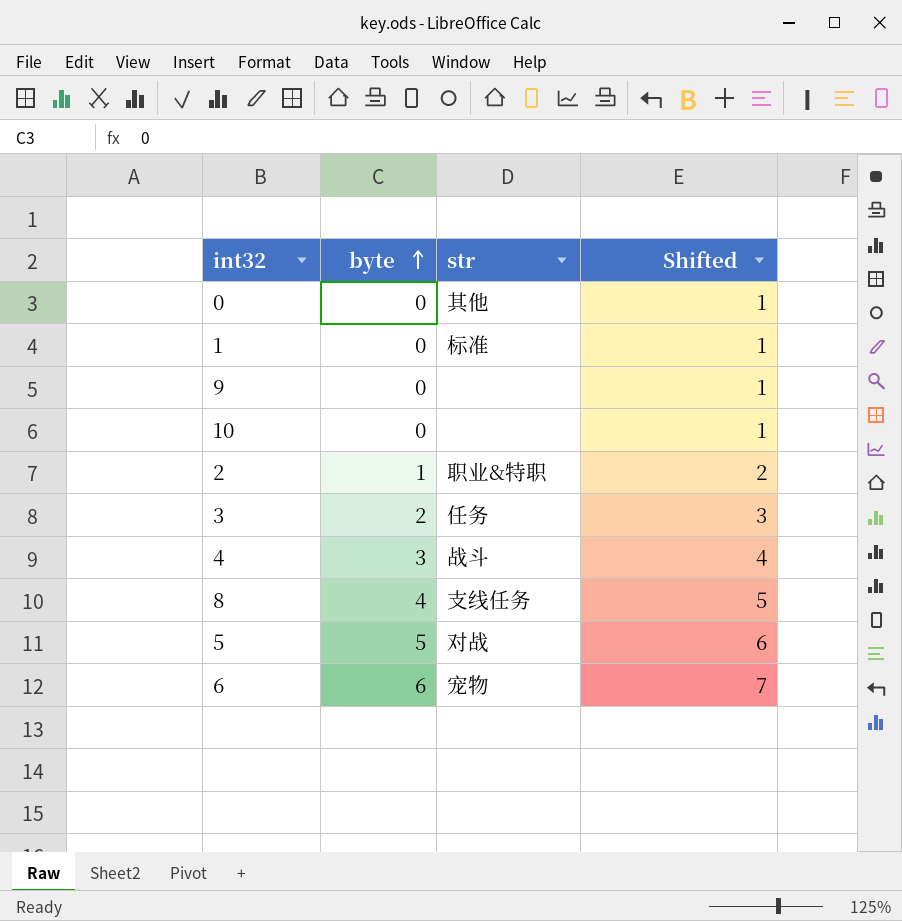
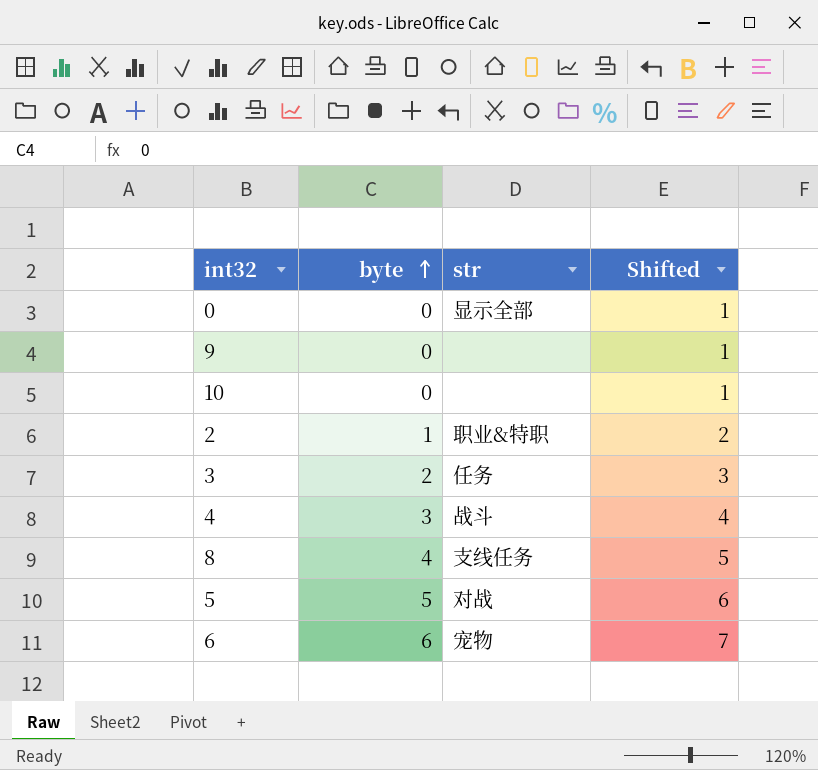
row 1: 0 | 标准 | 1 -> none
0 | str: 其他 -> 显示全部

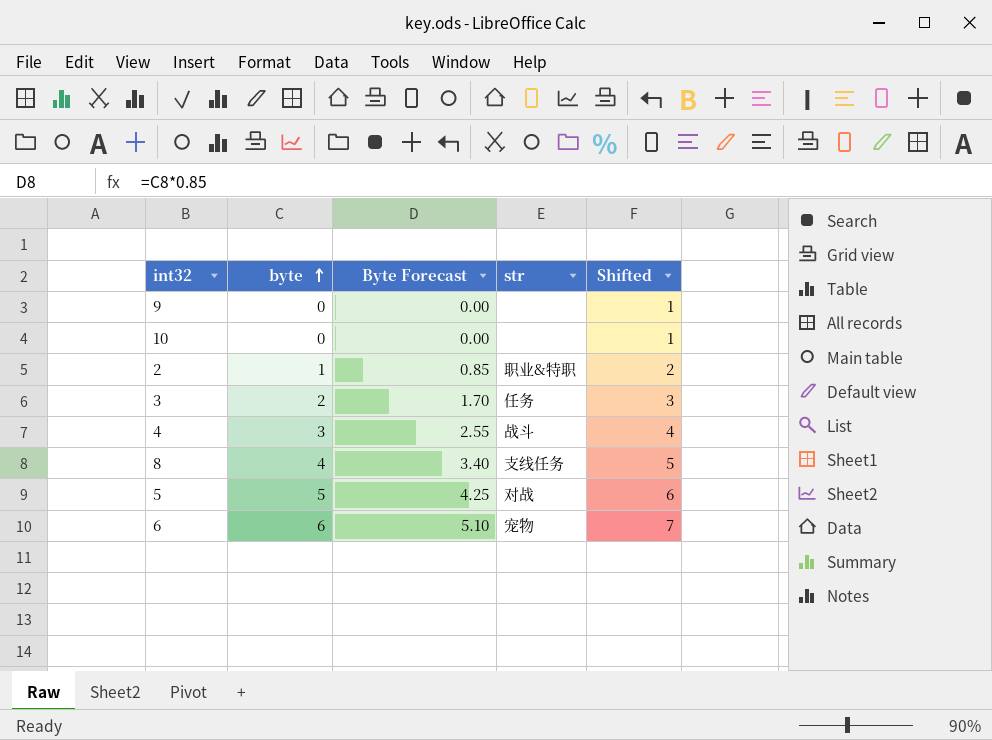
column Byte Forecast | formula: none -> [byte] * 0.85
row 0: 0 | 显示全部 | 1 -> none

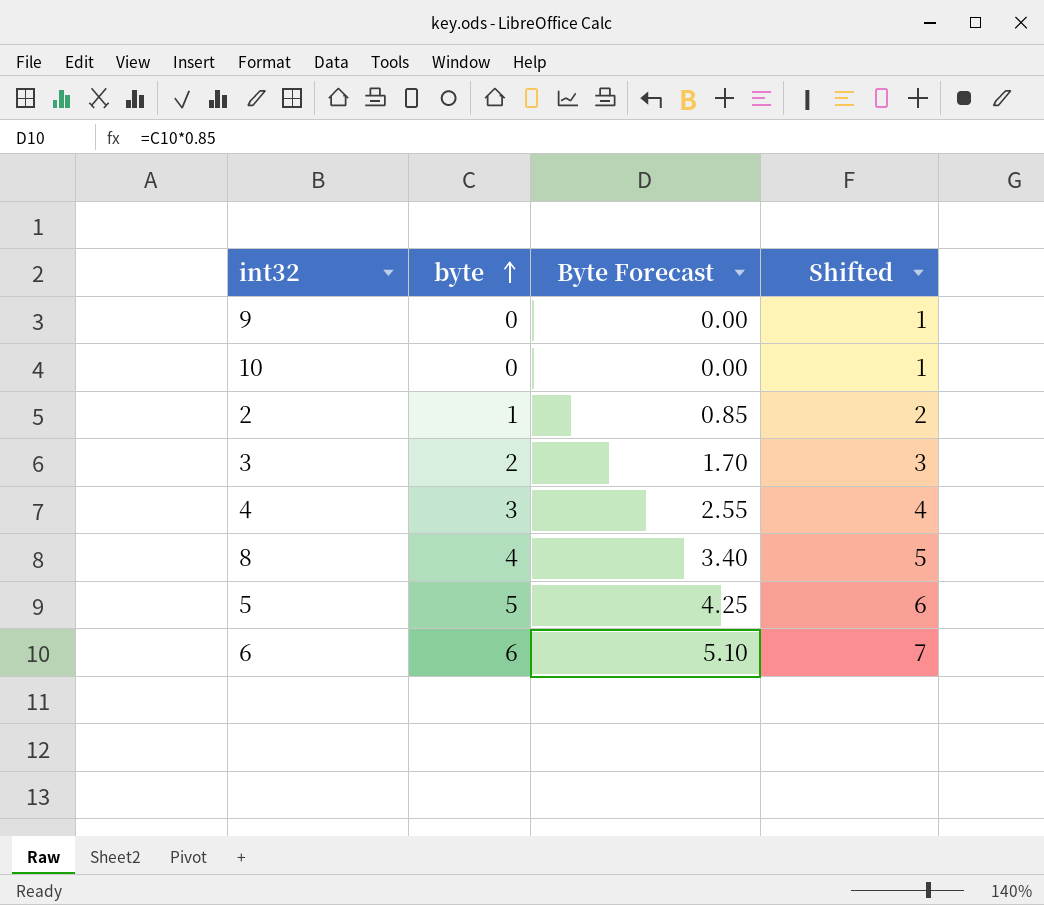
column str | position: 4 -> none

